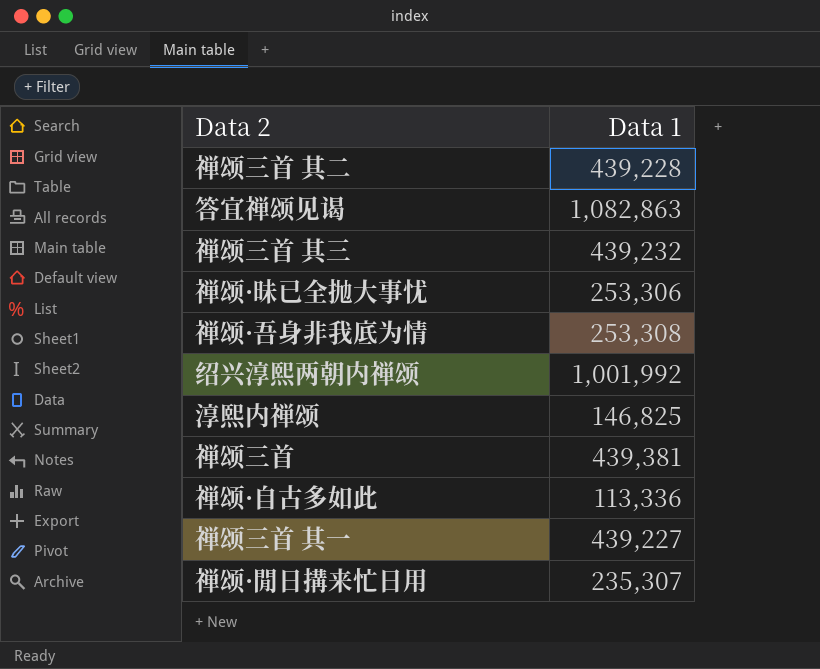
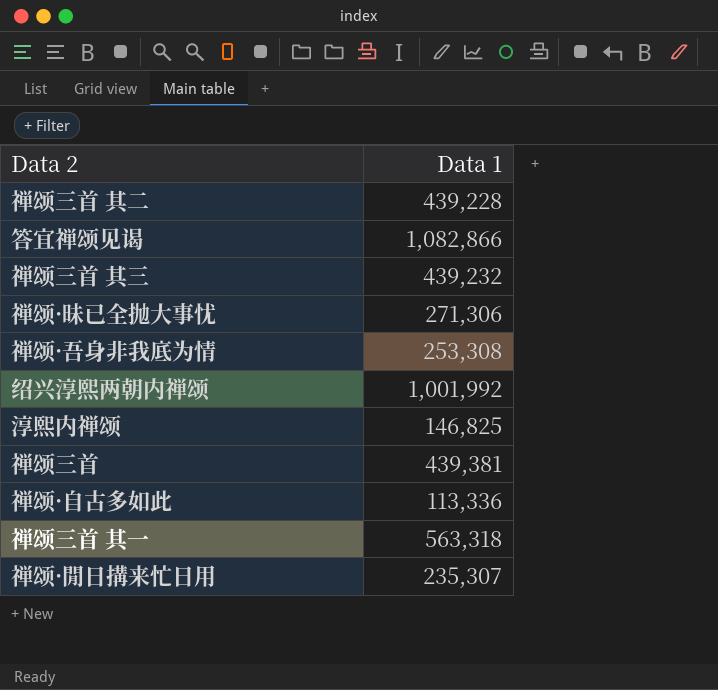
答宜禅颂见谒 | Data 1: 1,082,863 -> 1,082,866
禅颂·昧已全抛大事忧 | Data 1: 253,306 -> 271,306
禅颂三首 其一 | Data 1: 439,227 -> 563,318

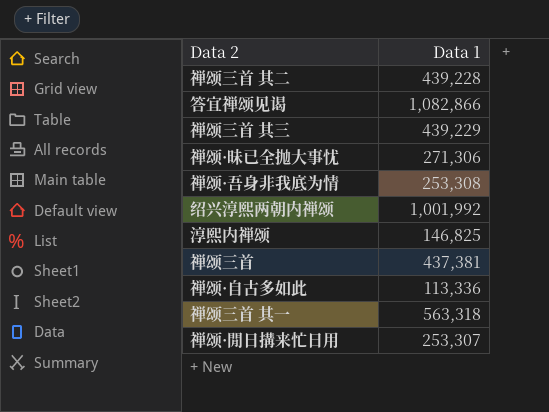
禅颂三首 其三 | Data 1: 439,232 -> 439,229
禅颂三首 | Data 1: 439,381 -> 437,381
禅颂·閒日搆来忙日用 | Data 1: 235,307 -> 253,307

